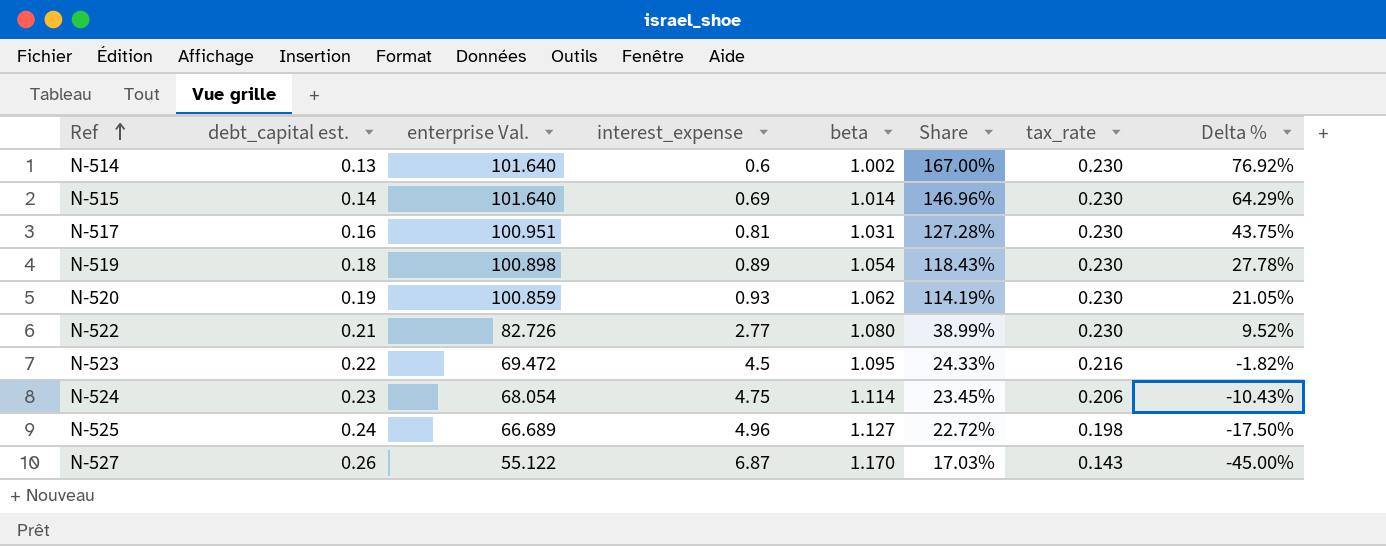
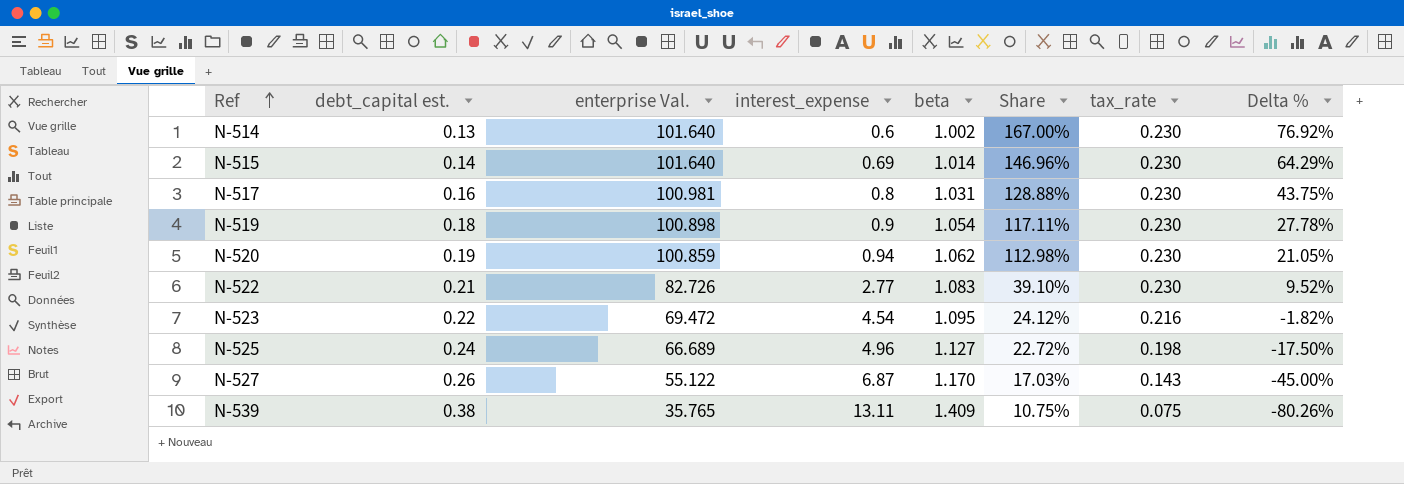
row N-524: 0.23 | 68.054 | 4.75 | 1.114 | 23.45% | 0.206 | -10.43% -> none
N-517 | enterprise Val.: 100.951 -> 100.981
N-517 | interest_expense: 0.81 -> 0.8
N-517 | Share: 127.28% -> 128.88%
N-519 | interest_expense: 0.89 -> 0.9
N-519 | Share: 118.43% -> 117.11%
N-520 | interest_expense: 0.93 -> 0.94
N-520 | Share: 114.19% -> 112.98%
N-522 | beta: 1.080 -> 1.083
N-522 | Share: 38.99% -> 39.10%
N-523 | interest_expense: 4.5 -> 4.54
N-523 | Share: 24.33% -> 24.12%
row N-539: none -> 0.38 | 35.765 | 13.11 | 1.409 | 10.75% | 0.075 | -80.26%

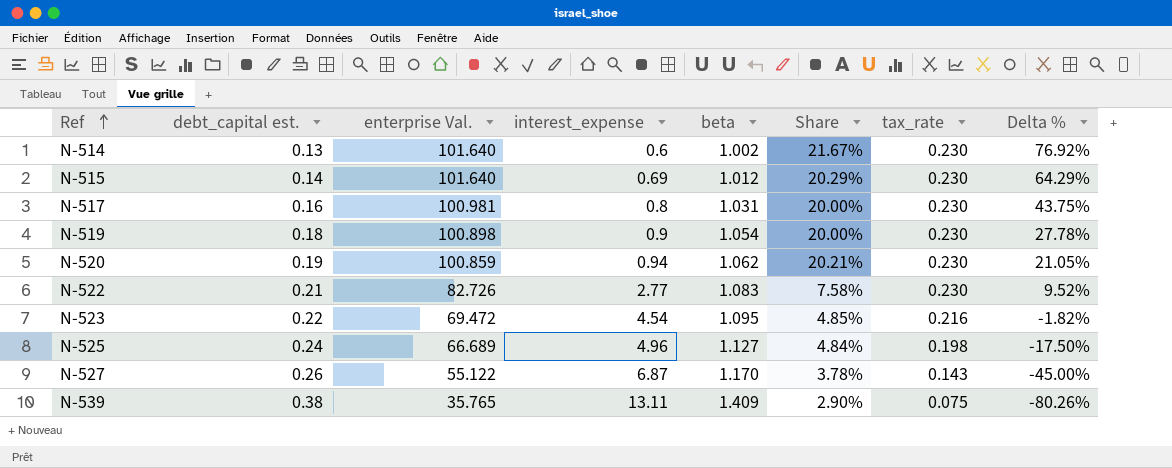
column Share | formula: [beta] / [interest_expense] -> [debt_capital est.] / [interest_expense]
N-515 | beta: 1.014 -> 1.012

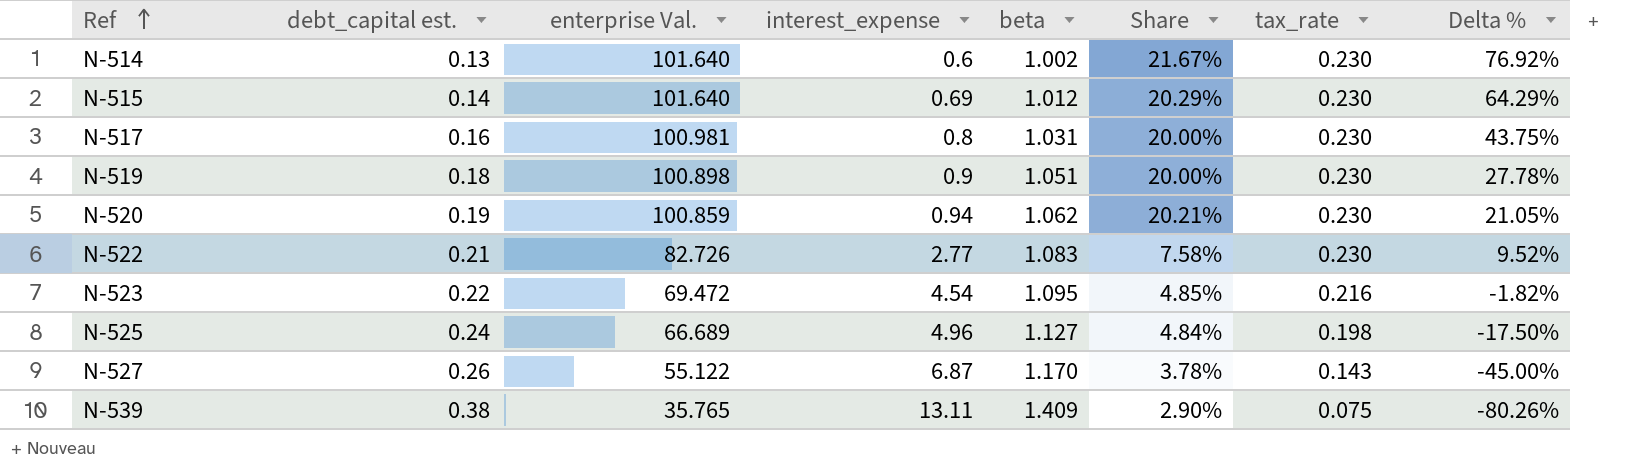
N-519 | beta: 1.054 -> 1.051

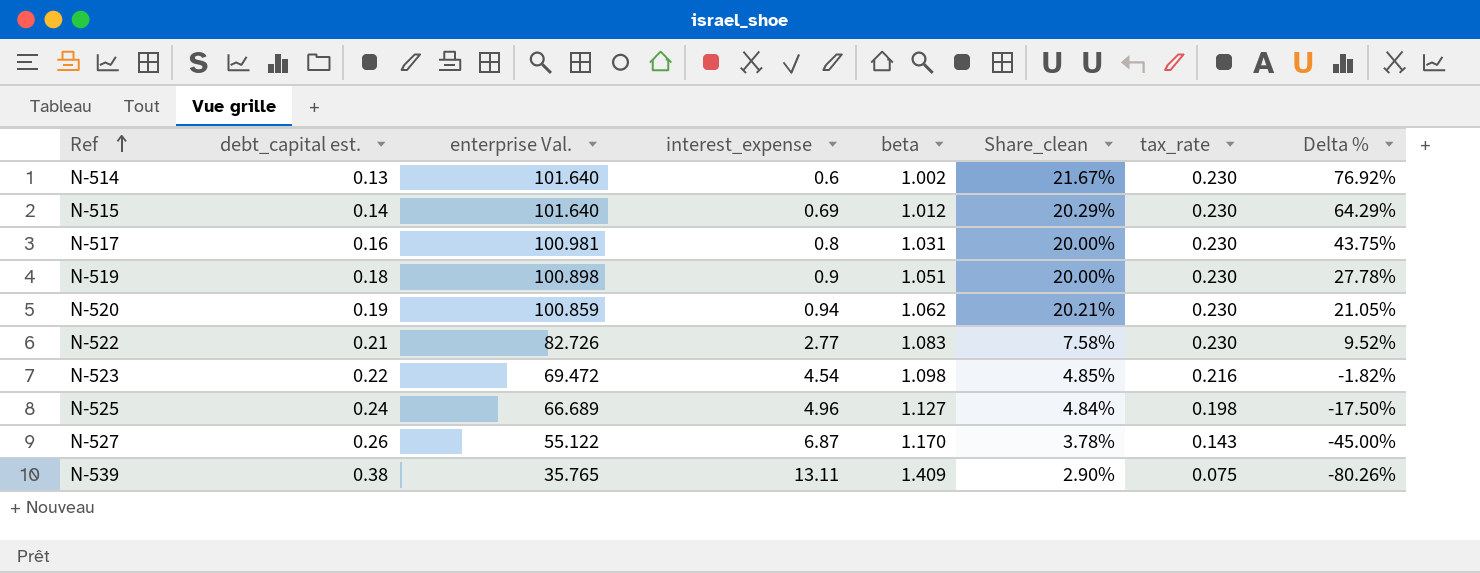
column name: Share -> Share_clean
N-523 | beta: 1.095 -> 1.098

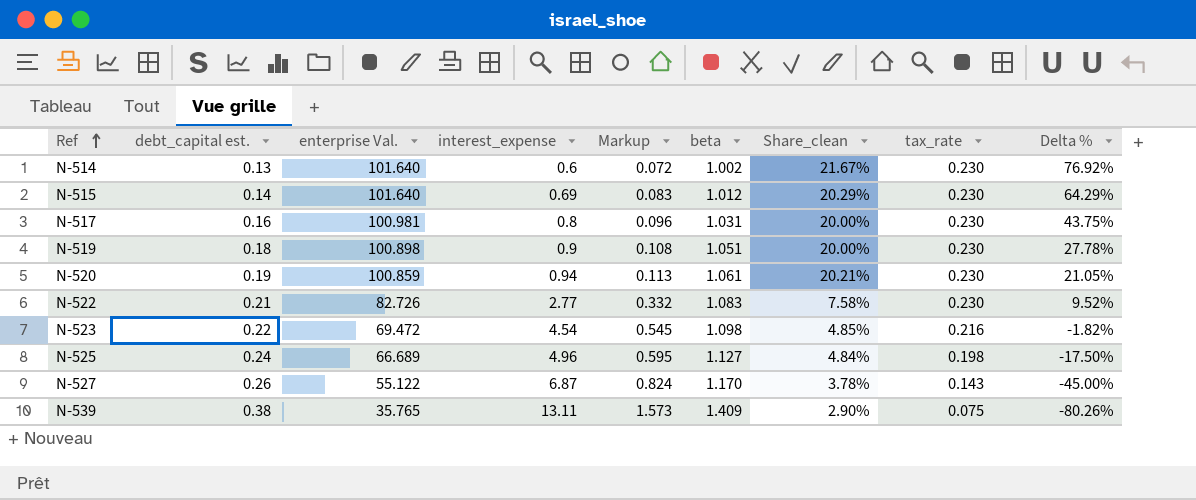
column Markup | formula: none -> [interest_expense] * 0.12
N-520 | beta: 1.062 -> 1.061

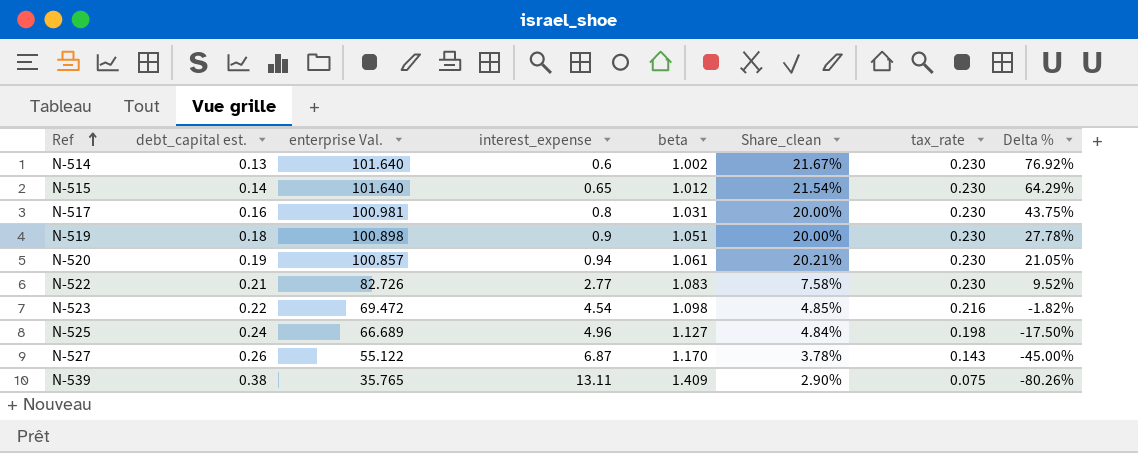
column Markup | formula: [interest_expense] * 0.12 -> none
N-515 | interest_expense: 0.69 -> 0.65
N-515 | Share_clean: 20.29% -> 21.54%
N-520 | enterprise Val.: 100.859 -> 100.857

